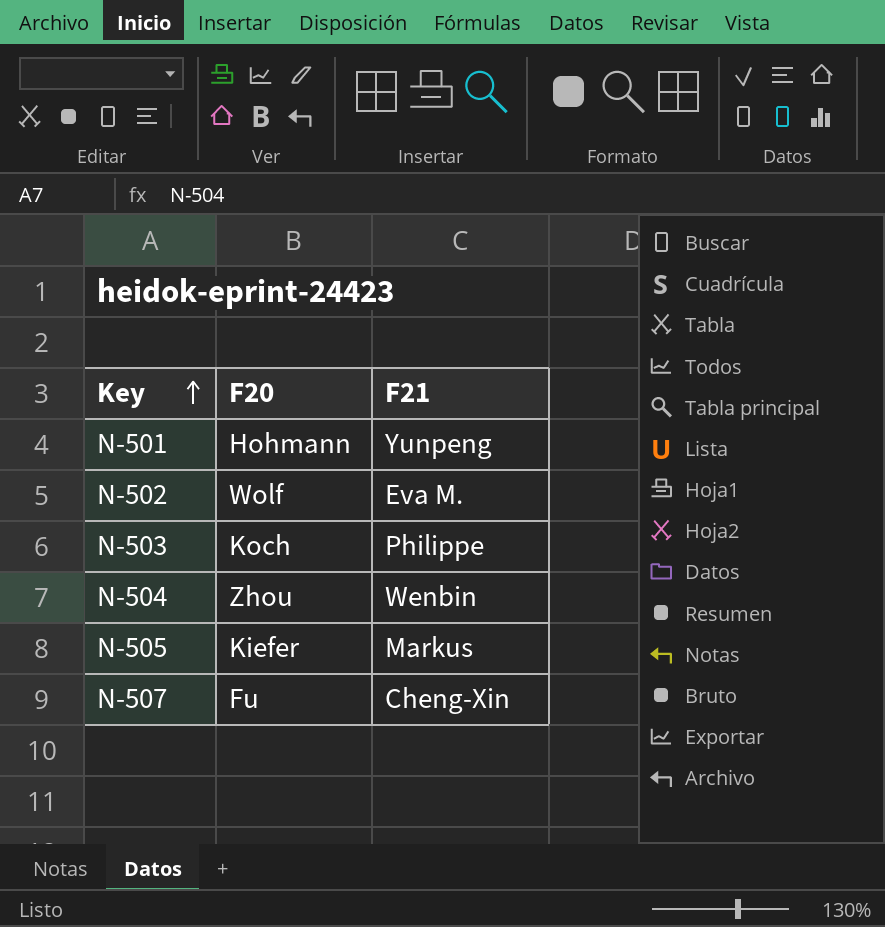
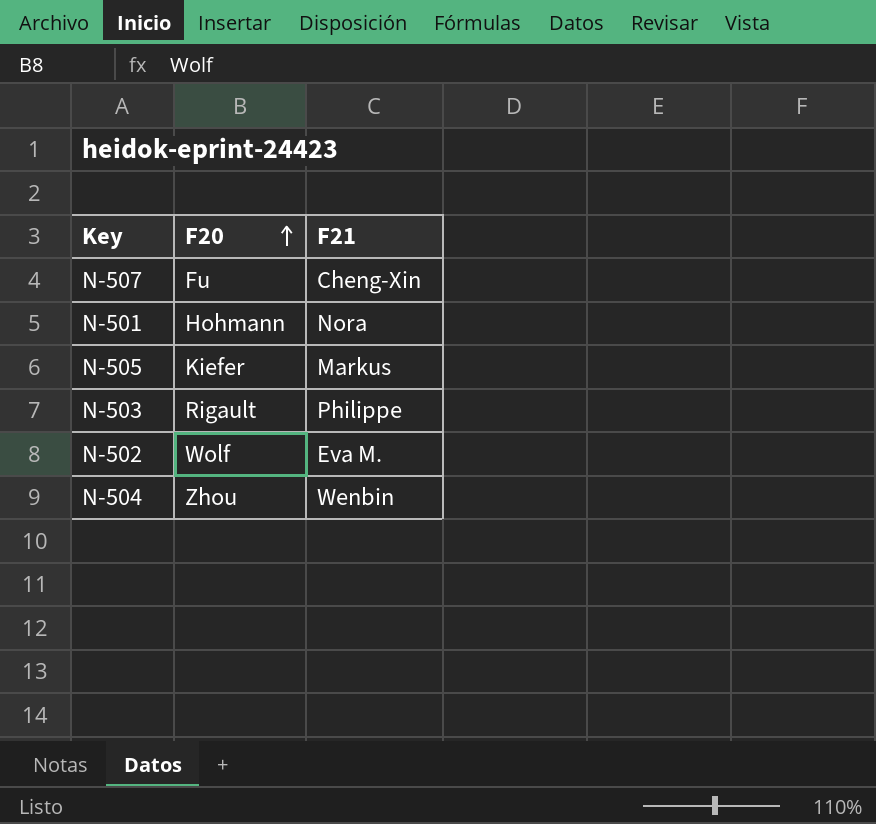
row order: Key ascending -> F20 ascending
N-501 | F21: Yunpeng -> Nora
N-503 | F20: Koch -> Rigault

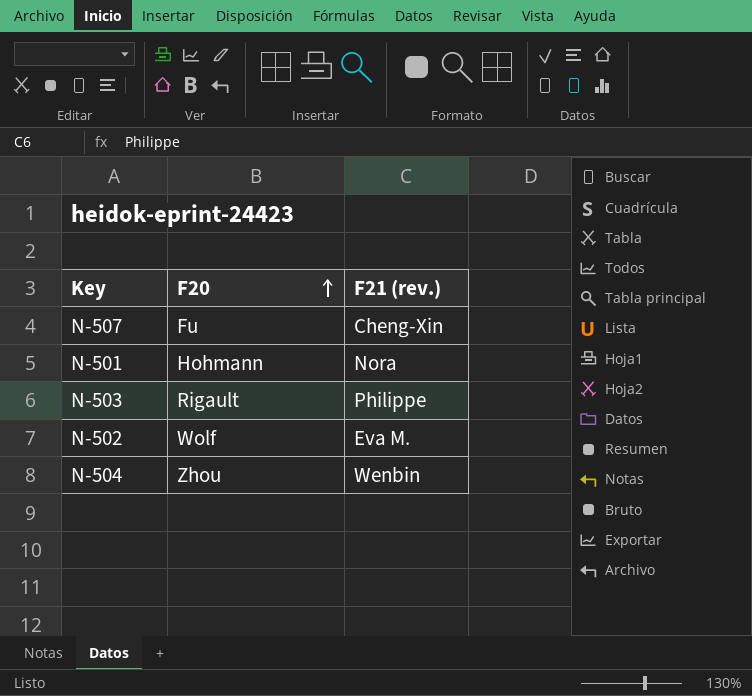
column name: F21 -> F21 (rev.)
row N-505: Kiefer | Markus -> none

